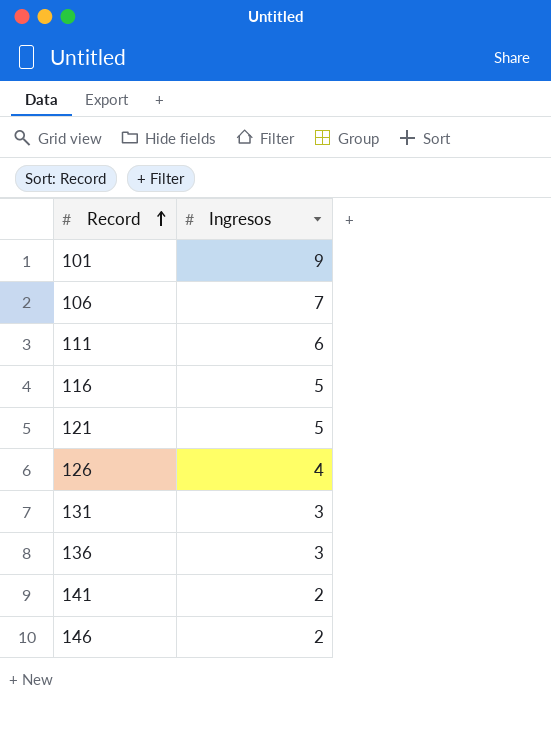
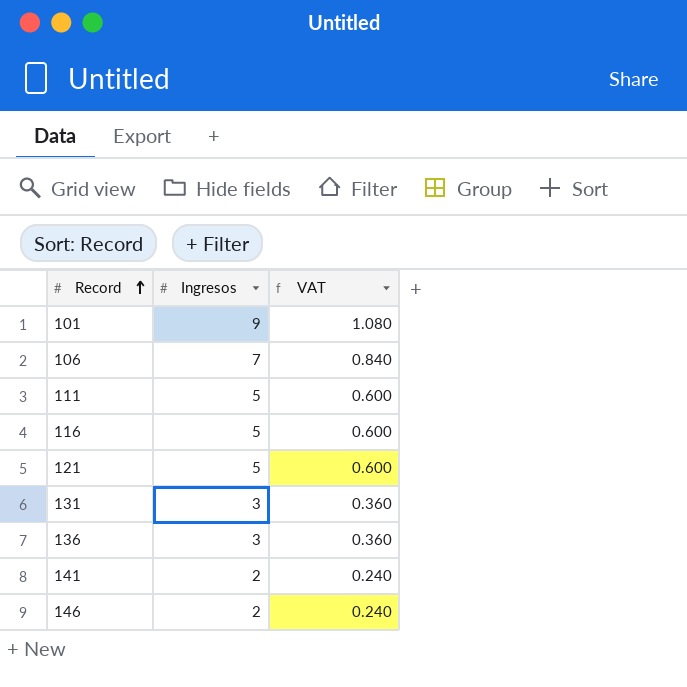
column VAT | formula: none -> [Ingresos] * 0.12
row 126: 4 -> none
111 | Ingresos: 6 -> 5

